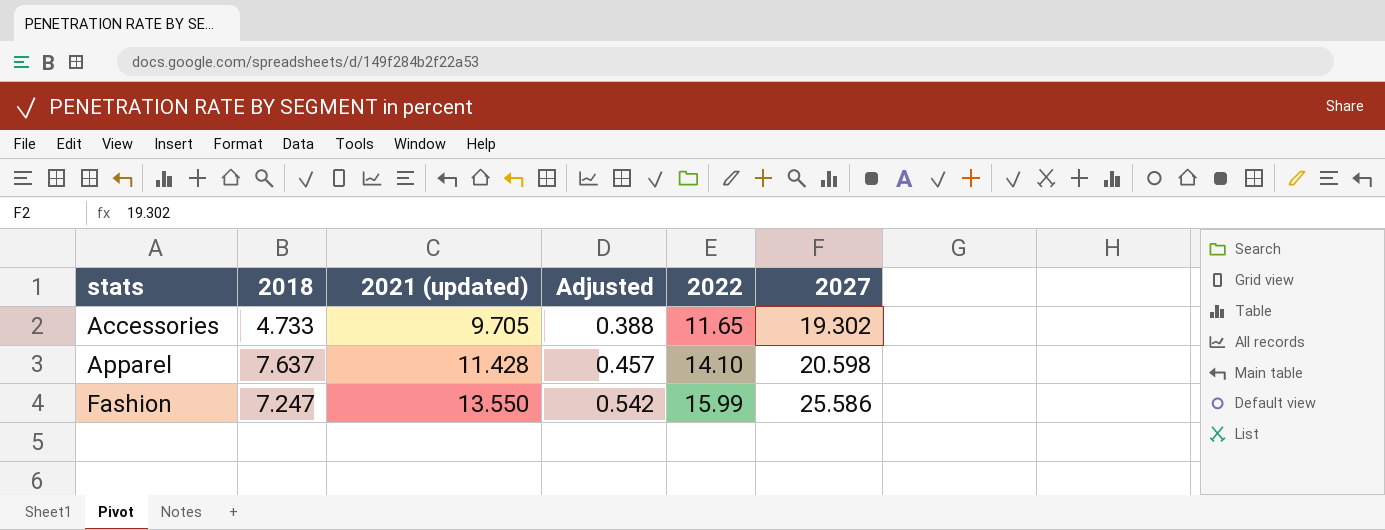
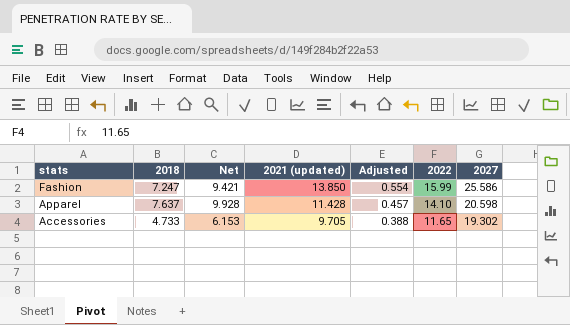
row order: stats ascending -> stats descending
column Net | formula: none -> [2018] * 1.3
Fashion | 2021 (updated): 13.550 -> 13.850
Fashion | Adjusted: 0.542 -> 0.554

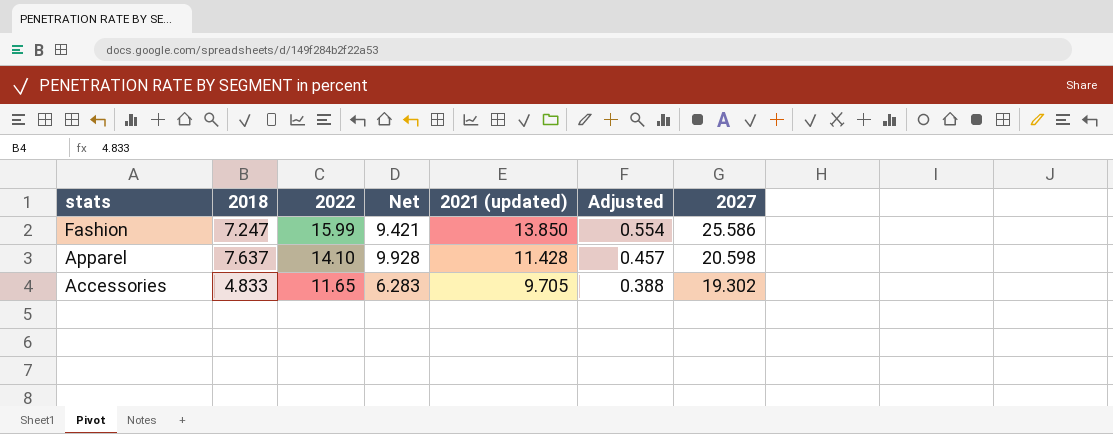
column 2022 | position: 6 -> 3
Accessories | 2018: 4.733 -> 4.833
Accessories | Net: 6.153 -> 6.283

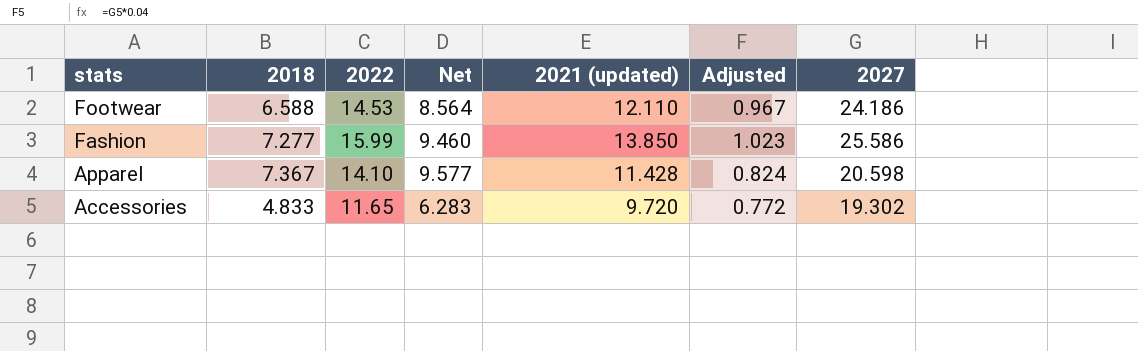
column Adjusted | formula: [2021 (updated)] * 0.04 -> [2027] * 0.04
row Footwear: none -> 6.588 | 14.53 | 8.564 | 12.110 | 0.967 | 24.186
Fashion | 2018: 7.247 -> 7.277
Fashion | Net: 9.421 -> 9.460
Apparel | 2018: 7.637 -> 7.367
Apparel | Net: 9.928 -> 9.577
Accessories | 2021 (updated): 9.705 -> 9.720

